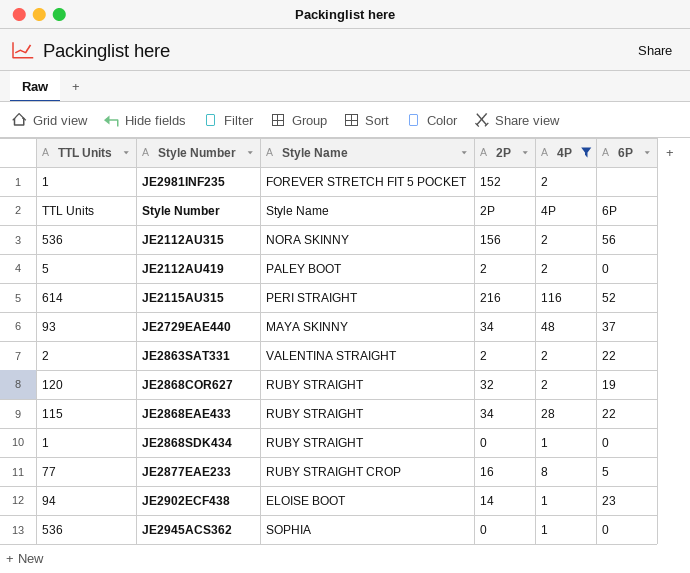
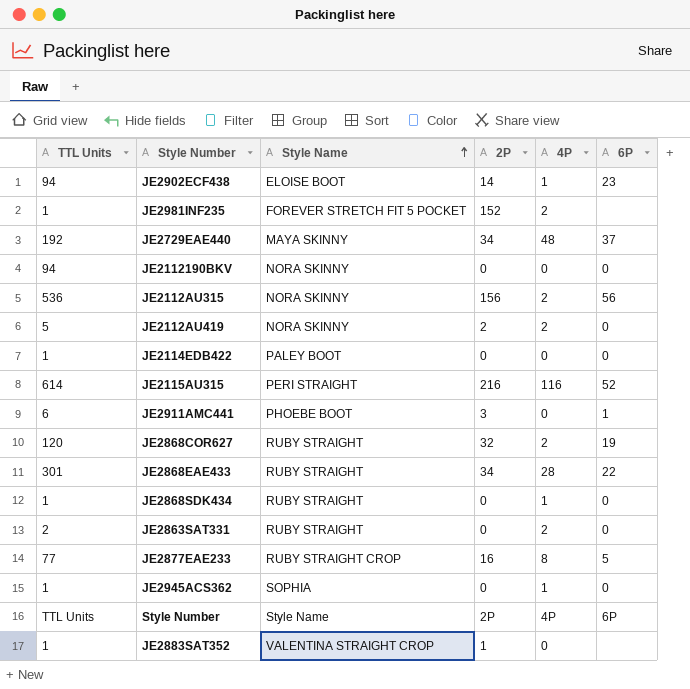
filter: 4P != 0 -> none
row order: none -> Style Name ascending
JE2729EAE440 | TTL Units: 93 -> 192
JE2112AU419 | Style Name: PALEY BOOT -> NORA SKINNY
JE2868EAE433 | TTL Units: 115 -> 301
JE2863SAT331 | Style Name: VALENTINA STRAIGHT -> RUBY STRAIGHT
JE2863SAT331 | 2P: 2 -> 0
JE2863SAT331 | 6P: 22 -> 0
JE2945ACS362 | TTL Units: 536 -> 1

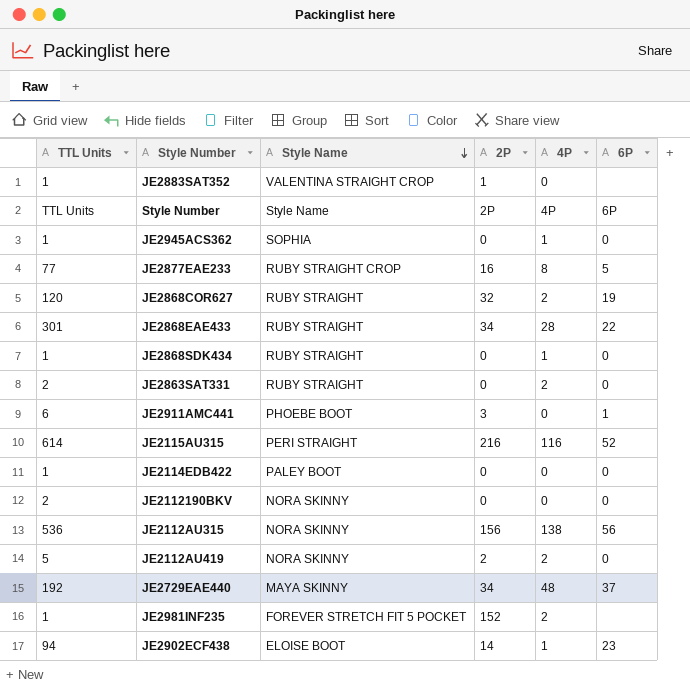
row order: Style Name ascending -> Style Name descending
JE2112190BKV | TTL Units: 94 -> 2
JE2112AU315 | 4P: 2 -> 138

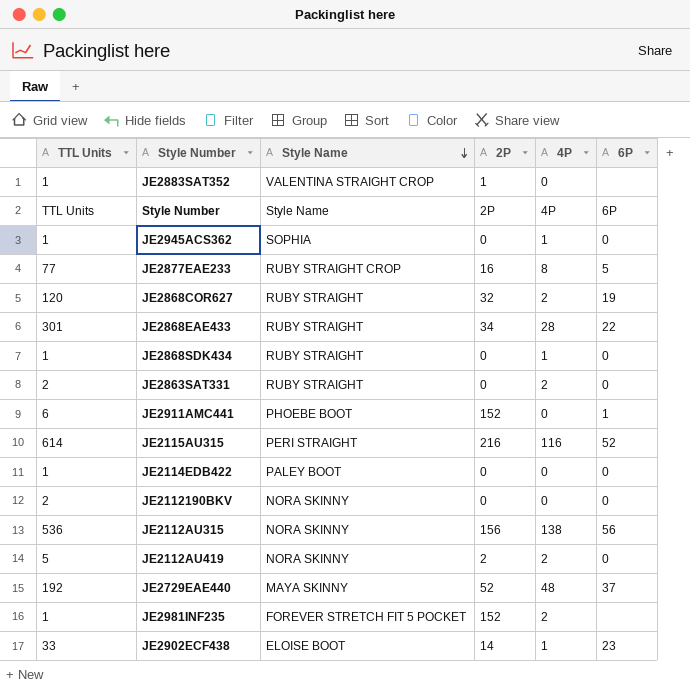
JE2911AMC441 | 2P: 3 -> 152
JE2729EAE440 | 2P: 34 -> 52
JE2902ECF438 | TTL Units: 94 -> 33

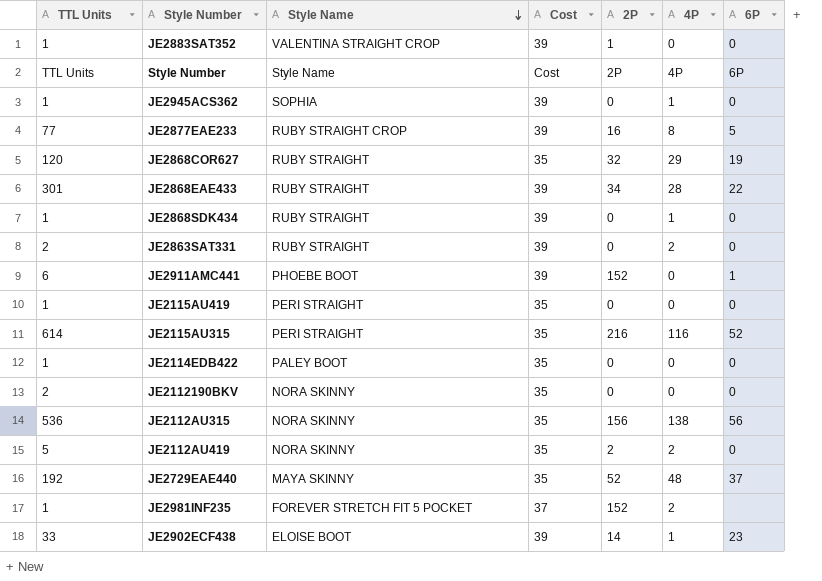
column Cost | position: none -> 4
JE2883SAT352 | 6P: none -> 0
JE2868COR627 | 4P: 2 -> 29
row JE2115AU419: none -> 1 | PERI STRAIGHT | 35 | 0 | 0 | 0

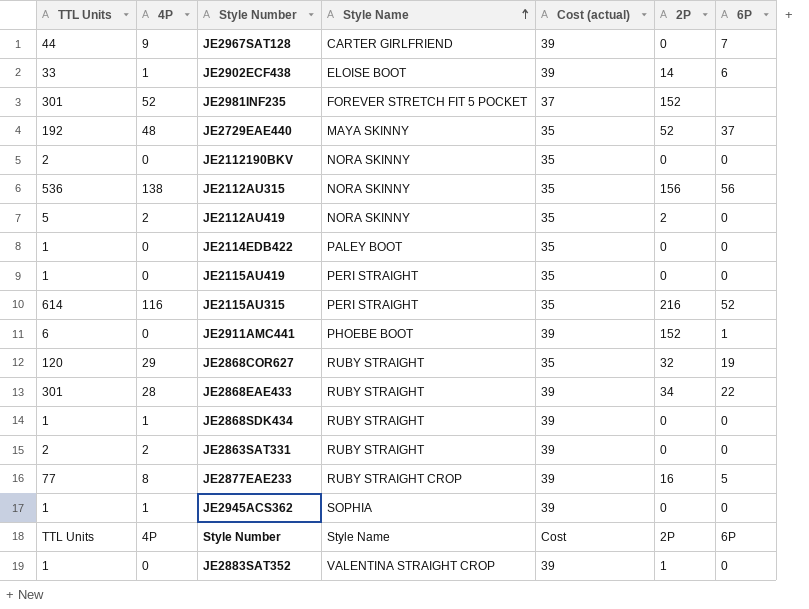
row order: Style Name descending -> Style Name ascending
column 4P | position: 6 -> 2
column name: Cost -> Cost (actual)
row JE2967SAT128: none -> 44 | 9 | CARTER GIRLFRIEND | 39 | 0 | 7
JE2902ECF438 | 6P: 23 -> 6
JE2981INF235 | TTL Units: 1 -> 301
JE2981INF235 | 4P: 2 -> 52

